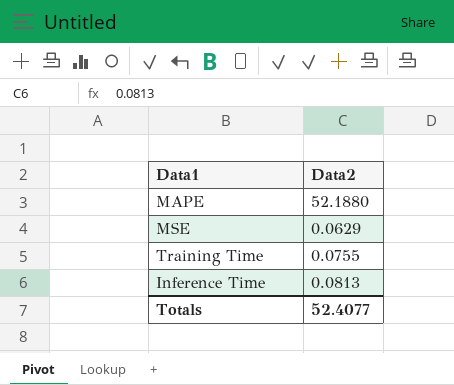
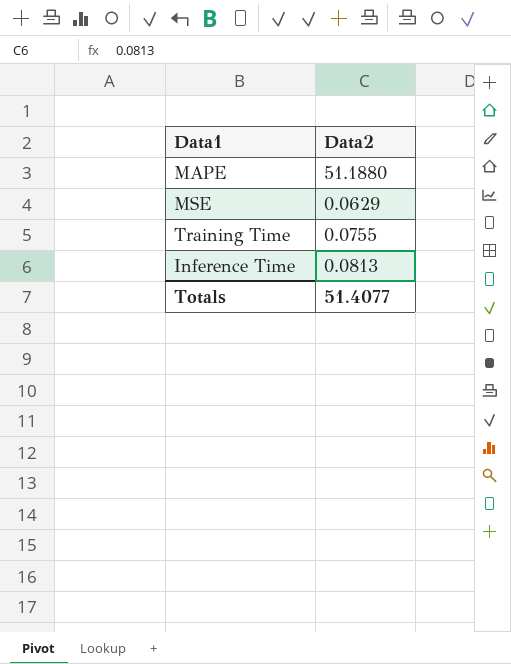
MAPE | Data2: 52.1880 -> 51.1880
Totals | Data2: 52.4077 -> 51.4077

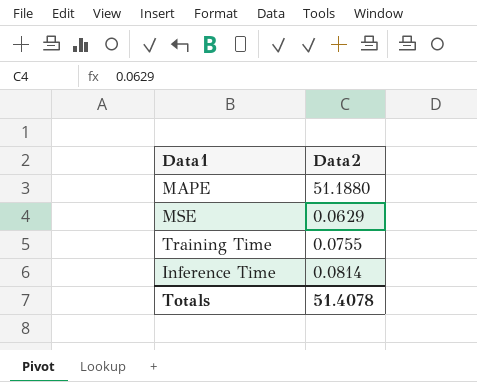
Inference Time | Data2: 0.0813 -> 0.0814
Totals | Data2: 51.4077 -> 51.4078

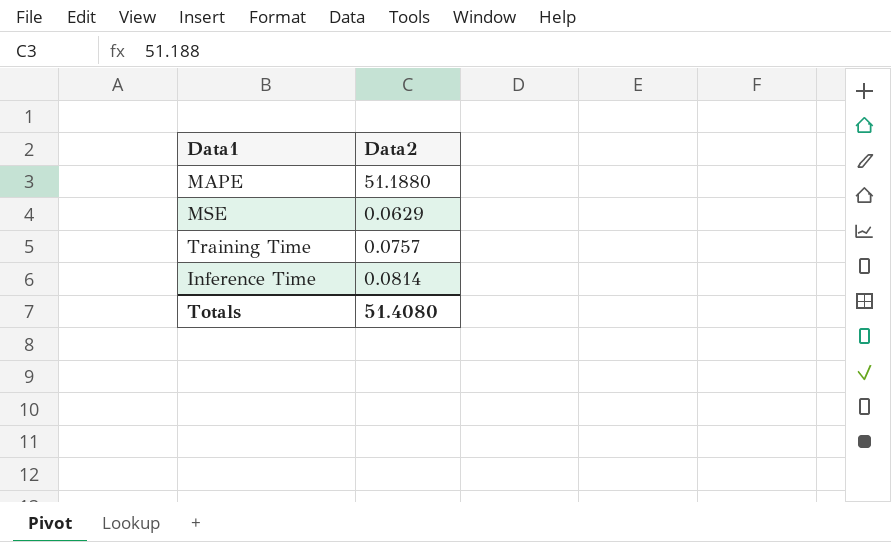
Training Time | Data2: 0.0755 -> 0.0757
Totals | Data2: 51.4078 -> 51.4080

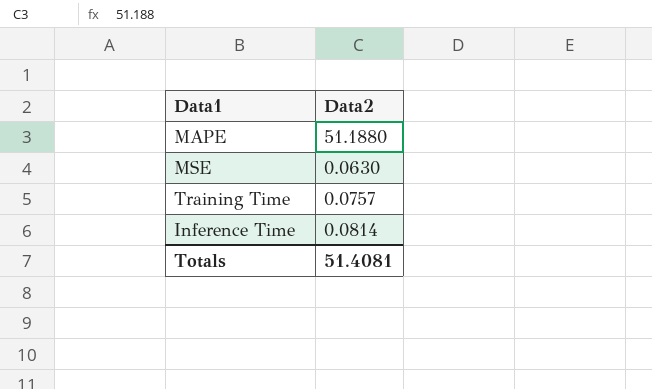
MSE | Data2: 0.0629 -> 0.0630
Totals | Data2: 51.4080 -> 51.4081

